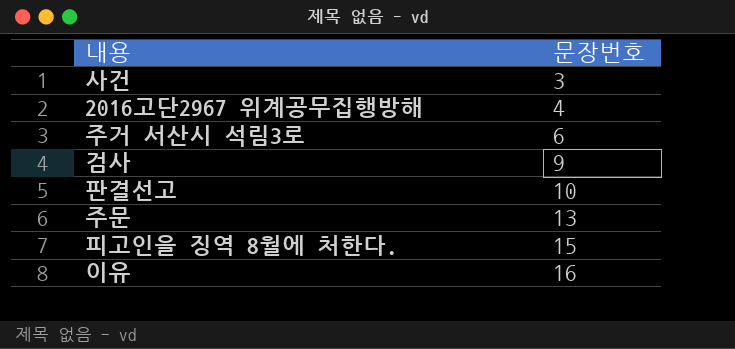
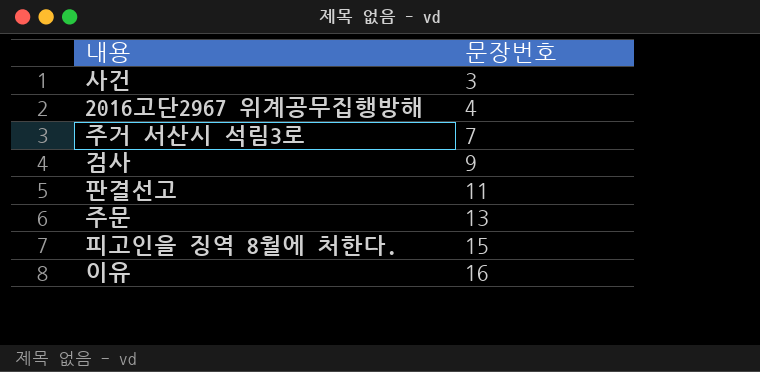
주거 서산시 석림3로 | 문장번호: 6 -> 7
판결선고 | 문장번호: 10 -> 11

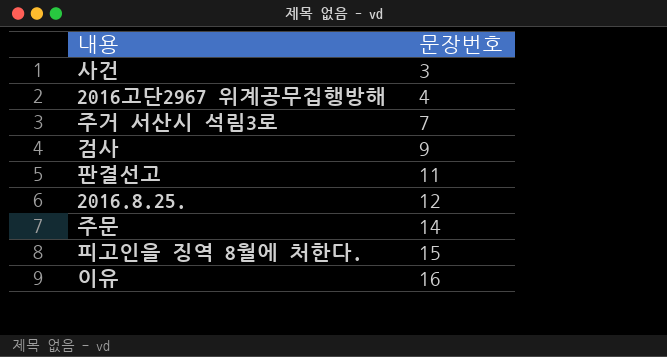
row 2016.8.25.: none -> 12
주문 | 문장번호: 13 -> 14

